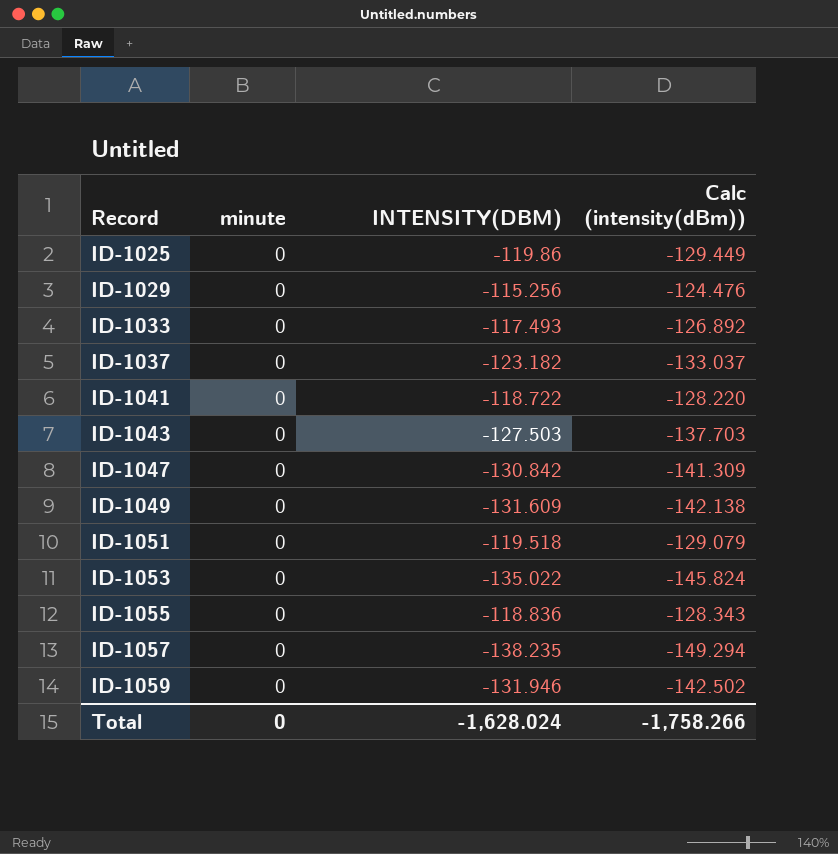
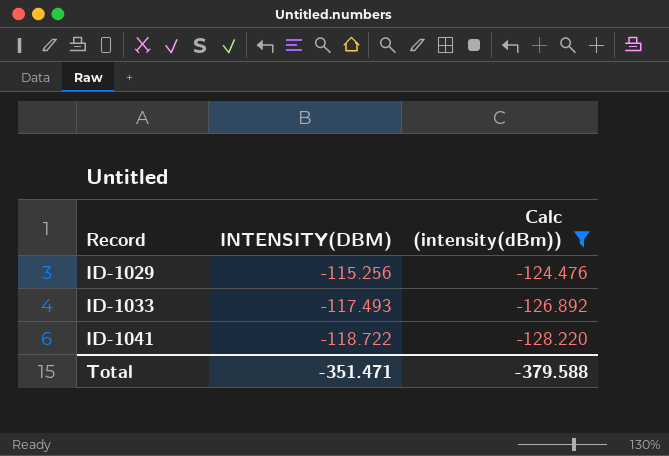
filter: none -> Calc (intensity(dBm)) >= -128.220
column minute | position: 2 -> none
Total | INTENSITY(DBM): -1,628.024 -> -351.471
Total | Calc (intensity(dBm)): -1,758.266 -> -379.588

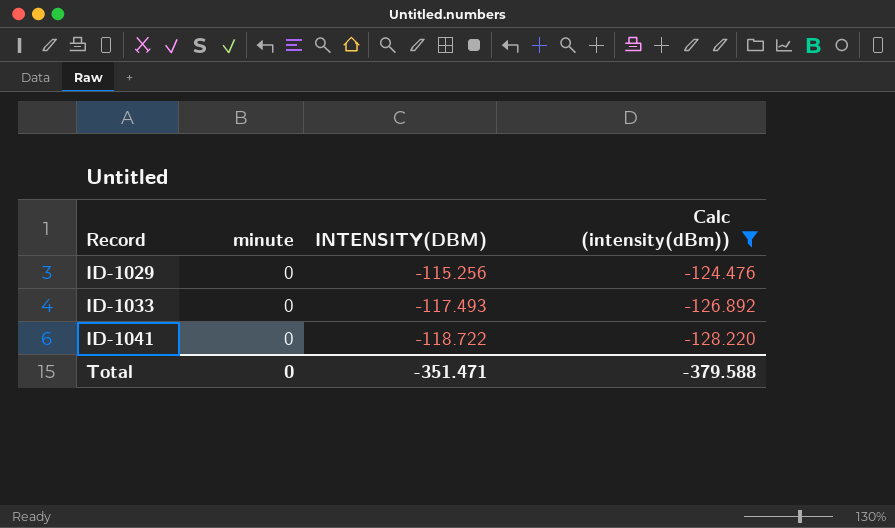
column minute | position: none -> 2

